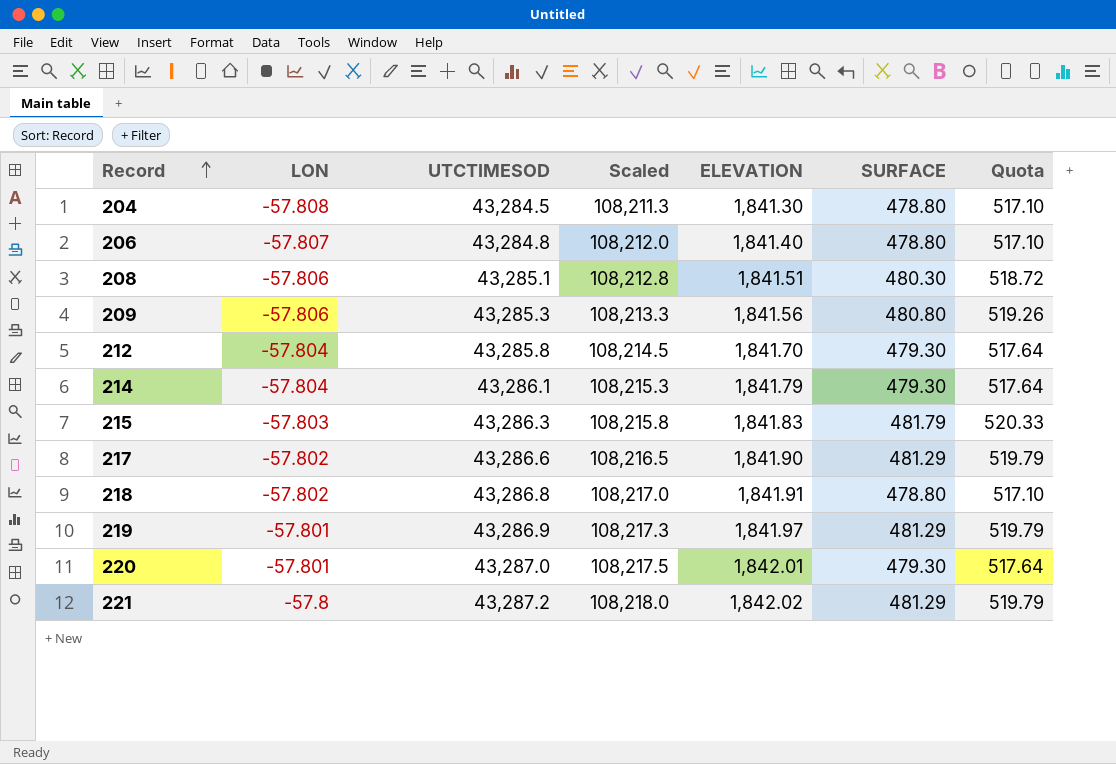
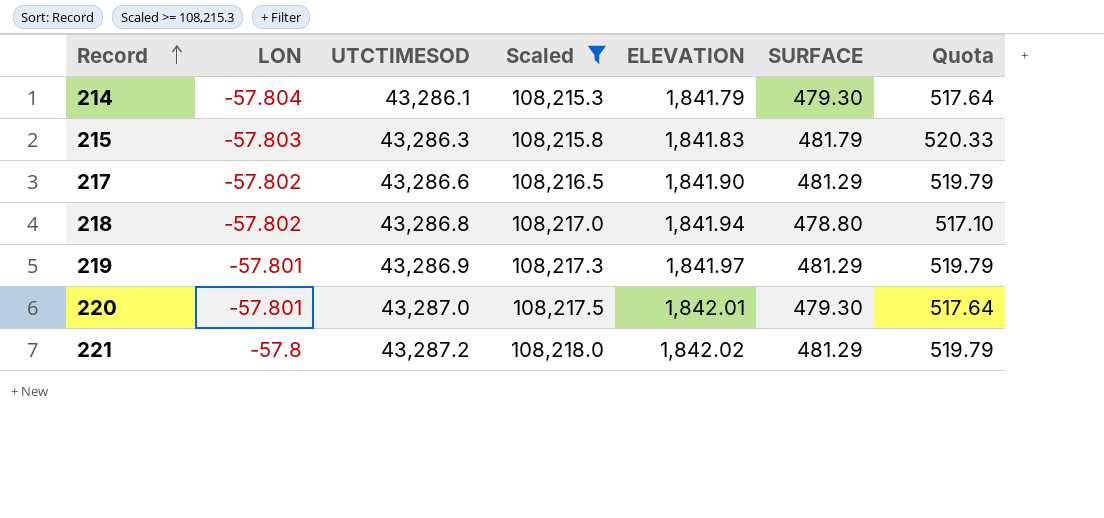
filter: none -> Scaled >= 108,215.3
218 | ELEVATION: 1,841.91 -> 1,841.94

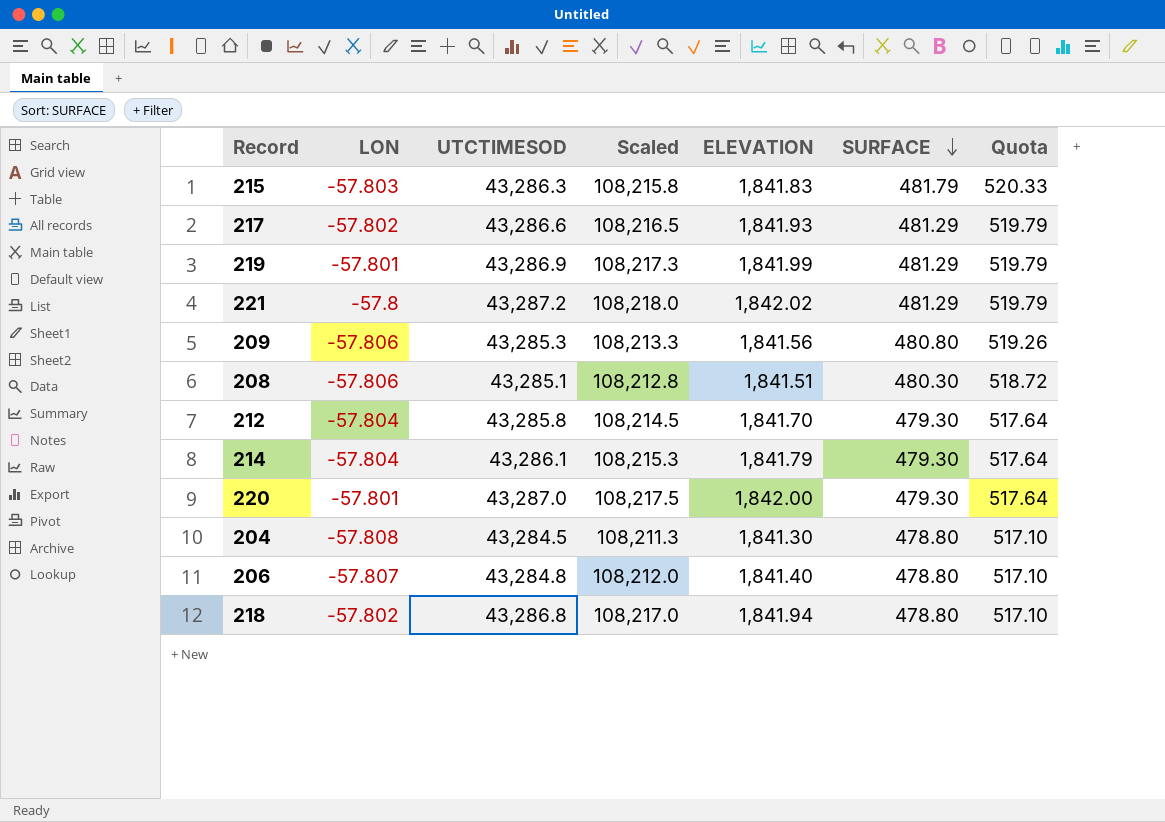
filter: Scaled >= 108,215.3 -> none
row order: Record ascending -> SURFACE descending
217 | ELEVATION: 1,841.90 -> 1,841.93
219 | ELEVATION: 1,841.97 -> 1,841.99
220 | ELEVATION: 1,842.01 -> 1,842.00

